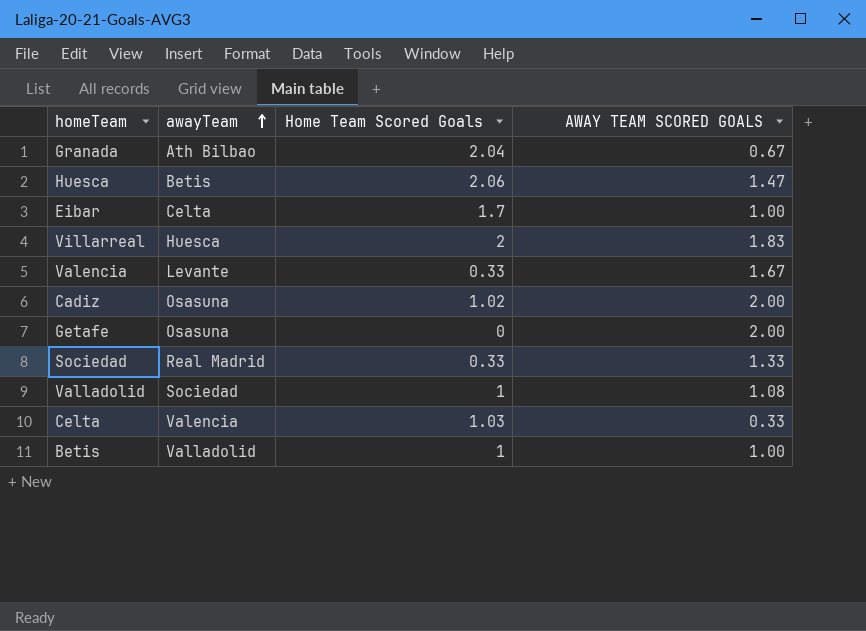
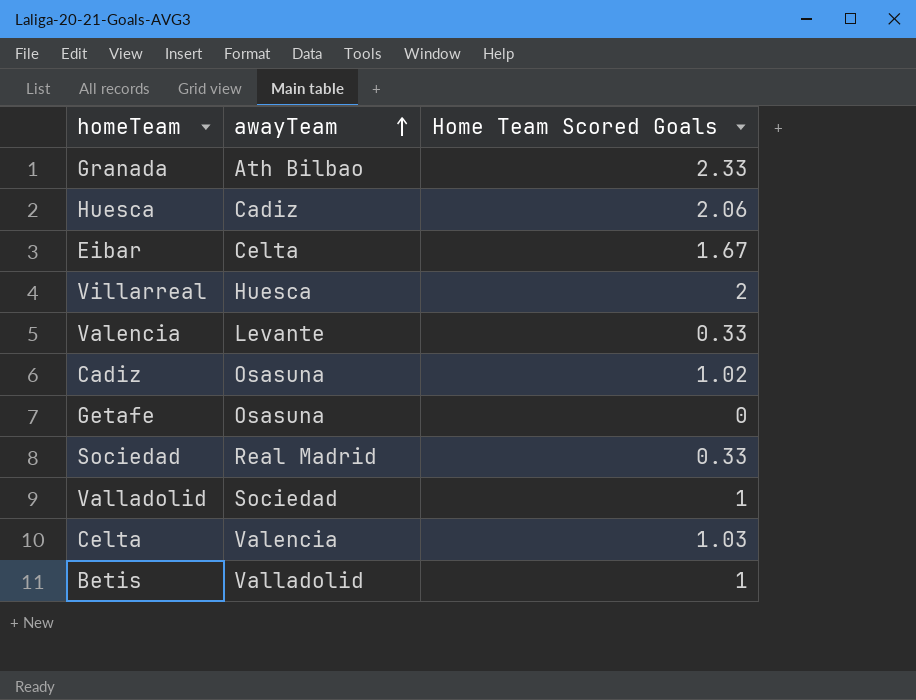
column AWAY TEAM SCORED GOALS | position: 4 -> none
Granada | Home Team Scored Goals: 2.04 -> 2.33
Huesca | awayTeam: Betis -> Cadiz
Eibar | Home Team Scored Goals: 1.7 -> 1.67

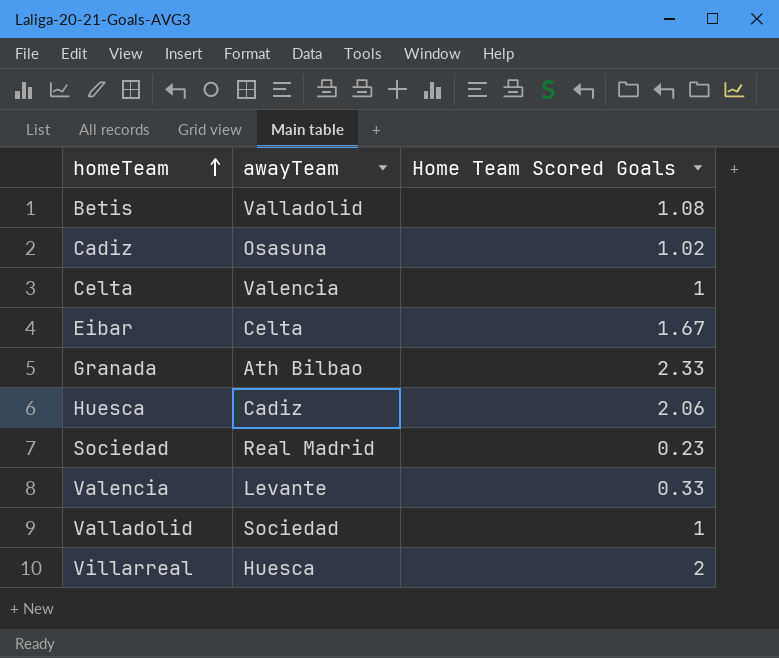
row order: awayTeam ascending -> homeTeam ascending
row Getafe: Osasuna | 0 -> none
Betis | Home Team Scored Goals: 1 -> 1.08
Celta | Home Team Scored Goals: 1.03 -> 1
Sociedad | Home Team Scored Goals: 0.33 -> 0.23

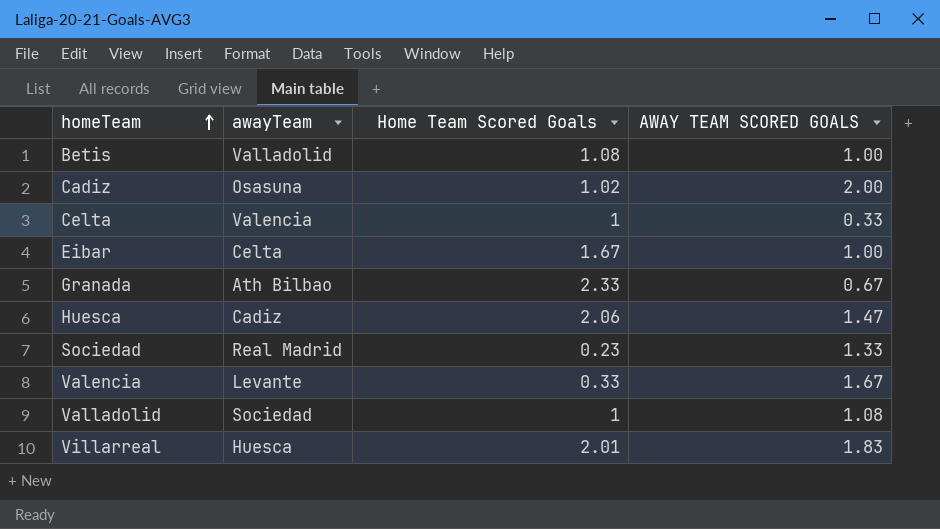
column AWAY TEAM SCORED GOALS | position: none -> 4
Villarreal | Home Team Scored Goals: 2 -> 2.01

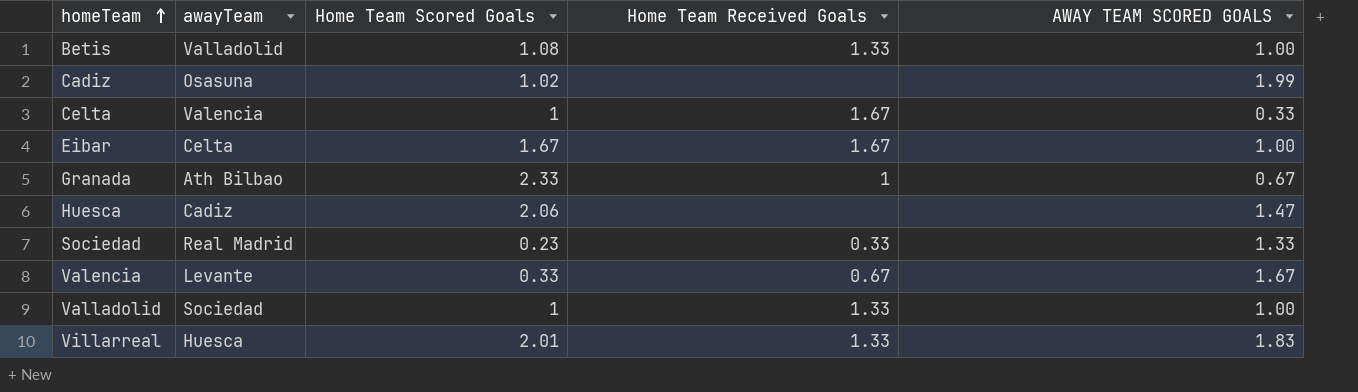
column Home Team Received Goals | position: none -> 4
Cadiz | AWAY TEAM SCORED GOALS: 2.00 -> 1.99
Valladolid | AWAY TEAM SCORED GOALS: 1.08 -> 1.00

